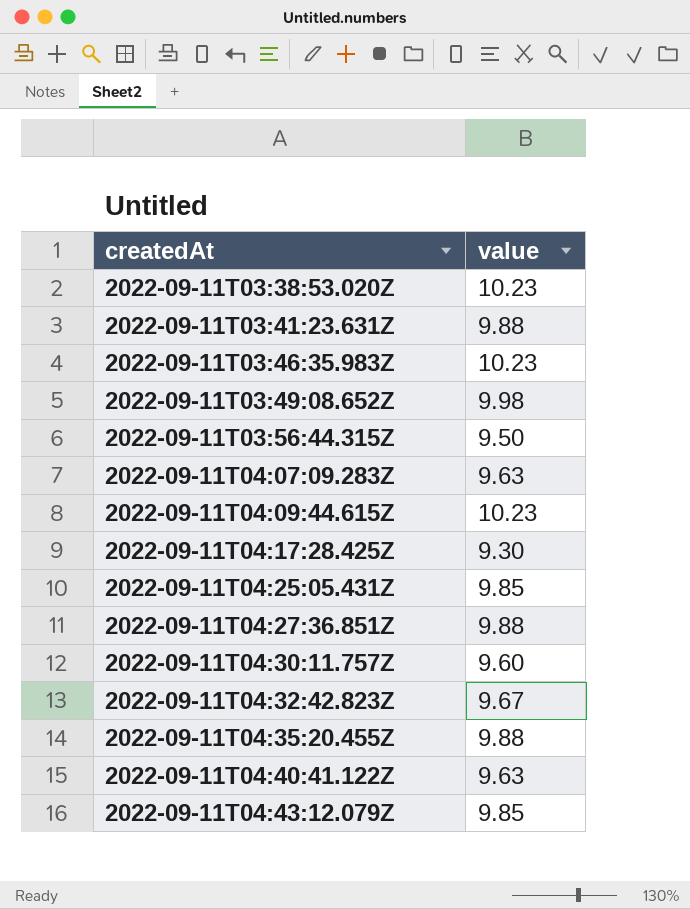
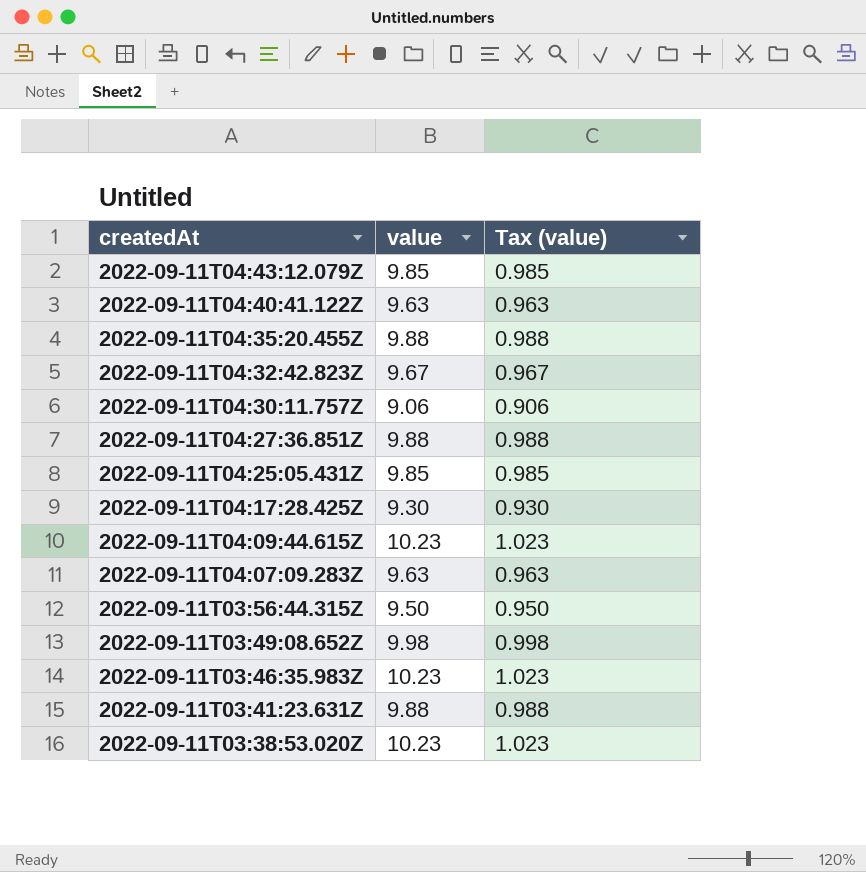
row order: createdAt ascending -> createdAt descending
column Tax (value) | formula: none -> [value] * 0.1
2022-09-11T04:30:11.757Z | value: 9.60 -> 9.06

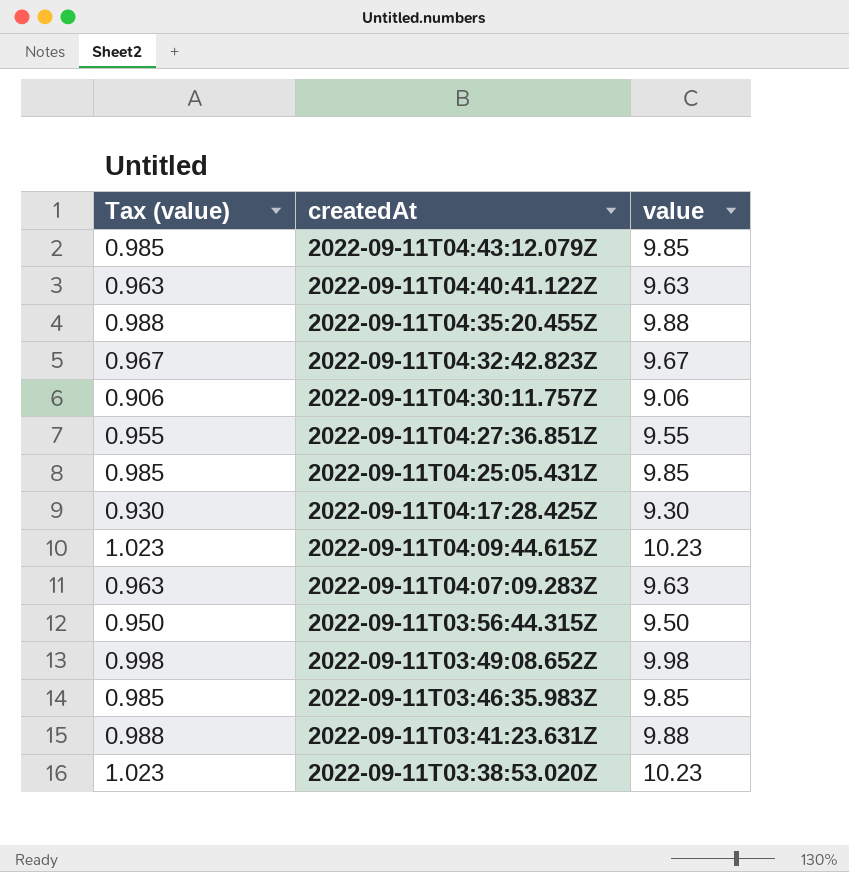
column Tax (value) | position: 3 -> 1
2022-09-11T04:27:36.851Z | Tax (value): 0.988 -> 0.955
2022-09-11T04:27:36.851Z | value: 9.88 -> 9.55
2022-09-11T03:46:35.983Z | Tax (value): 1.023 -> 0.985
2022-09-11T03:46:35.983Z | value: 10.23 -> 9.85

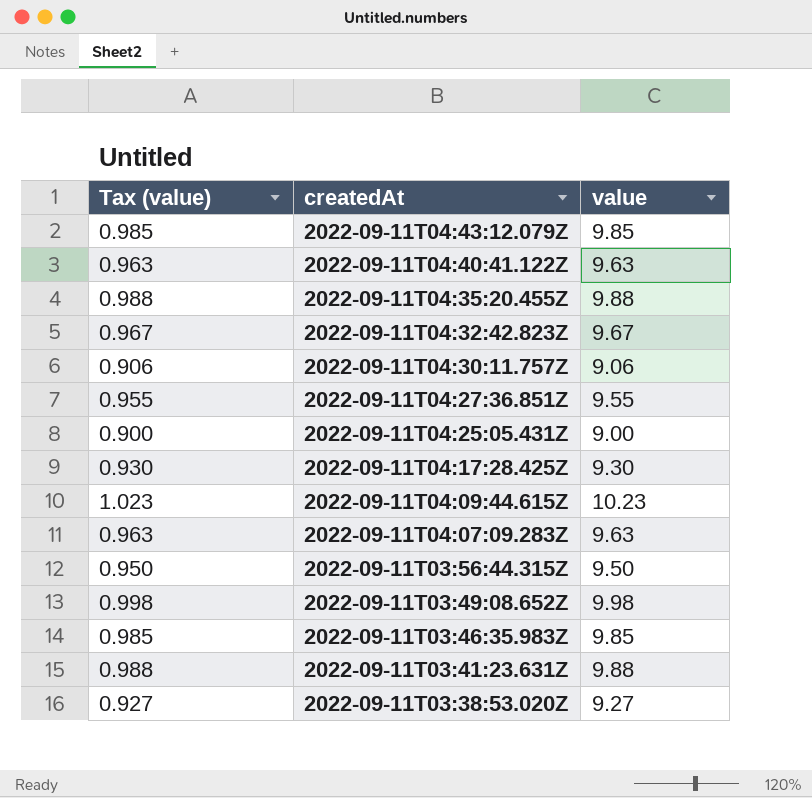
2022-09-11T04:25:05.431Z | Tax (value): 0.985 -> 0.900
2022-09-11T04:25:05.431Z | value: 9.85 -> 9.00
2022-09-11T03:38:53.020Z | Tax (value): 1.023 -> 0.927
2022-09-11T03:38:53.020Z | value: 10.23 -> 9.27

